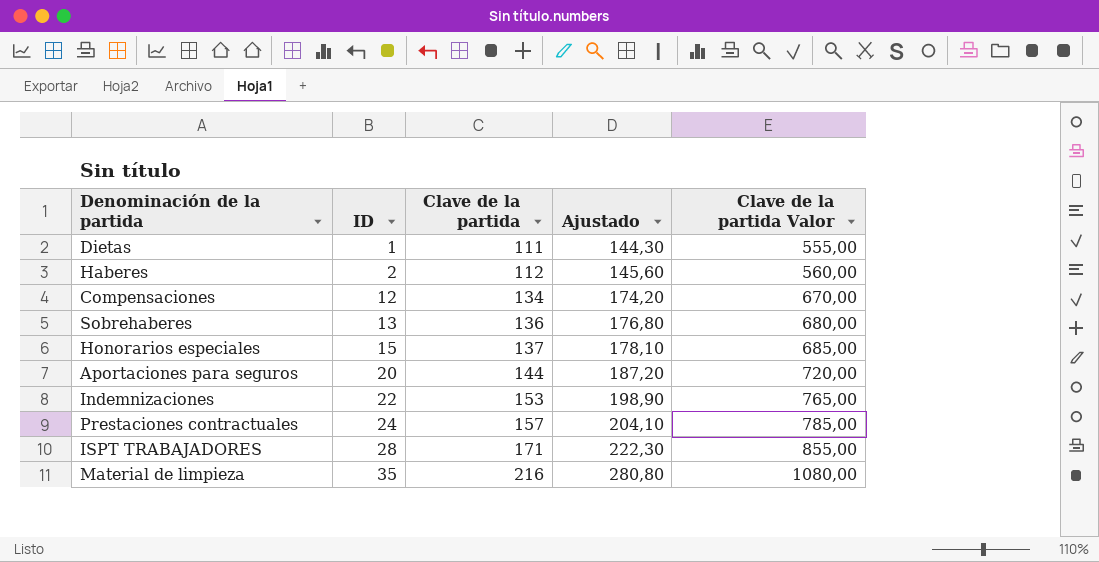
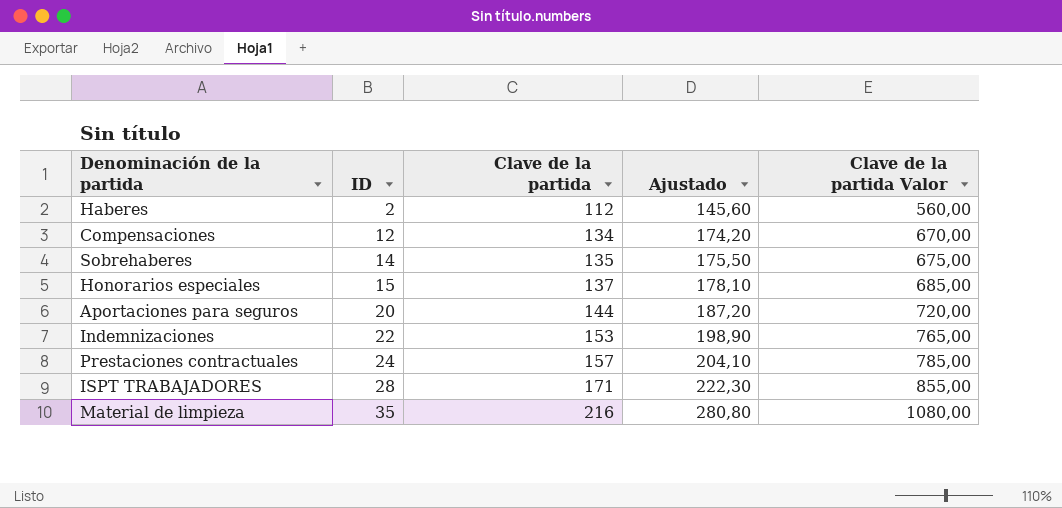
row Dietas: 1 | 111 | 144,30 | 555,00 -> none
Sobrehaberes | ID: 13 -> 14
Sobrehaberes | Clave de la partida: 136 -> 135
Sobrehaberes | Ajustado: 176,80 -> 175,50
Sobrehaberes | Clave de la partida Valor: 680,00 -> 675,00

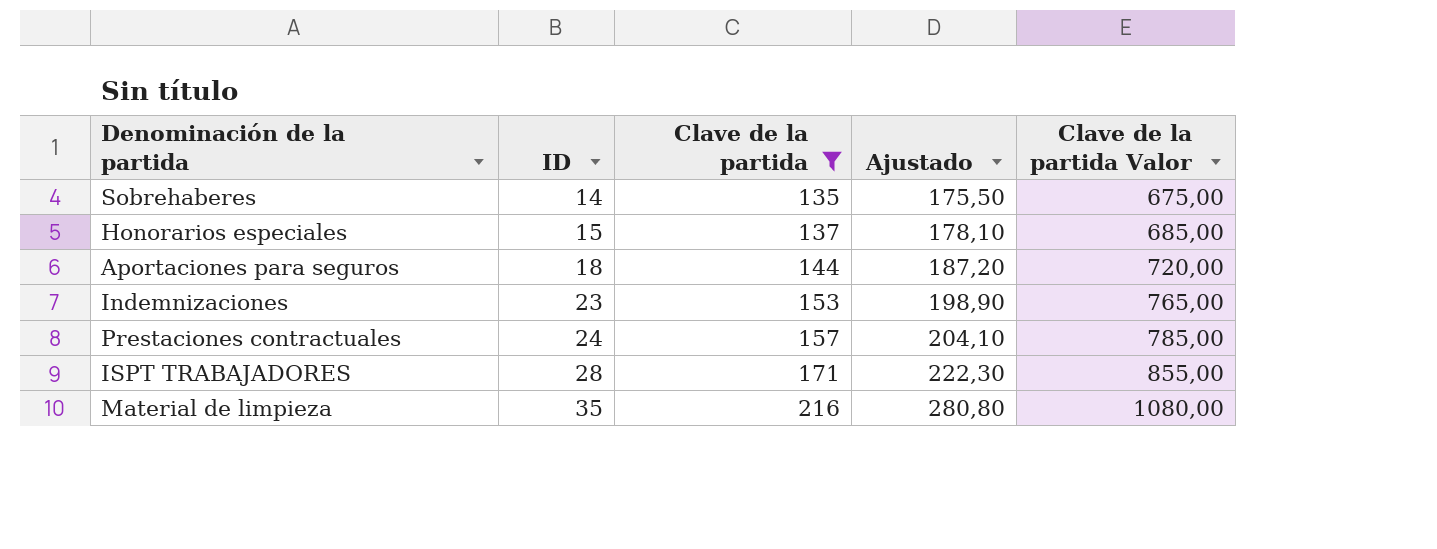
filter: none -> Clave de la partida >= 135
Aportaciones para seguros | ID: 20 -> 18
Indemnizaciones | ID: 22 -> 23

